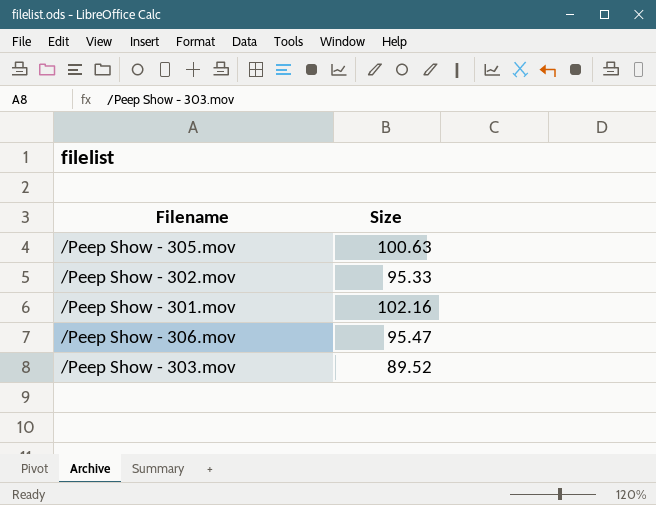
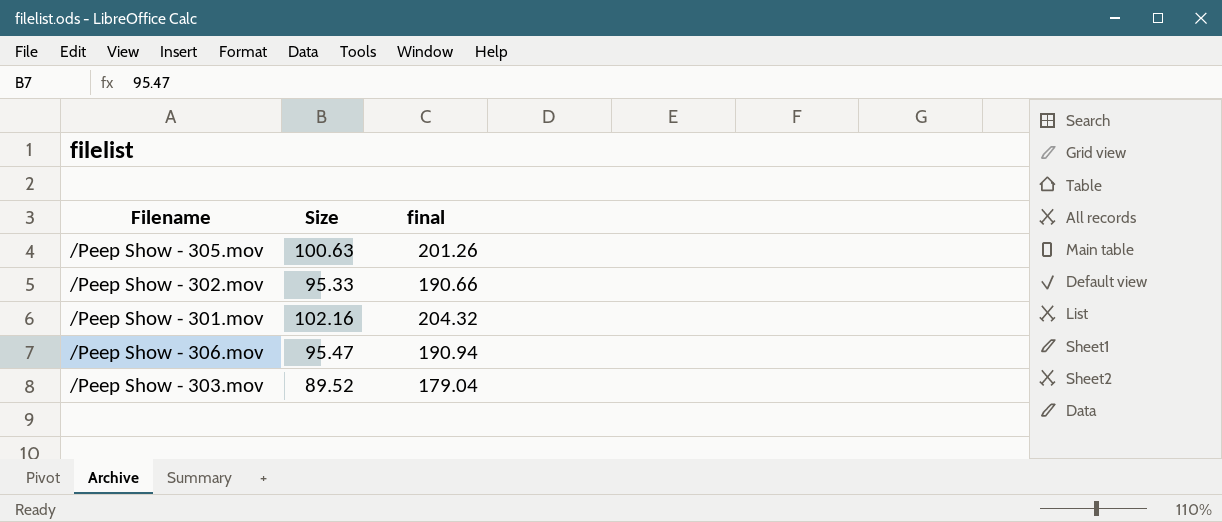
column final | formula: none -> [Size] * 2

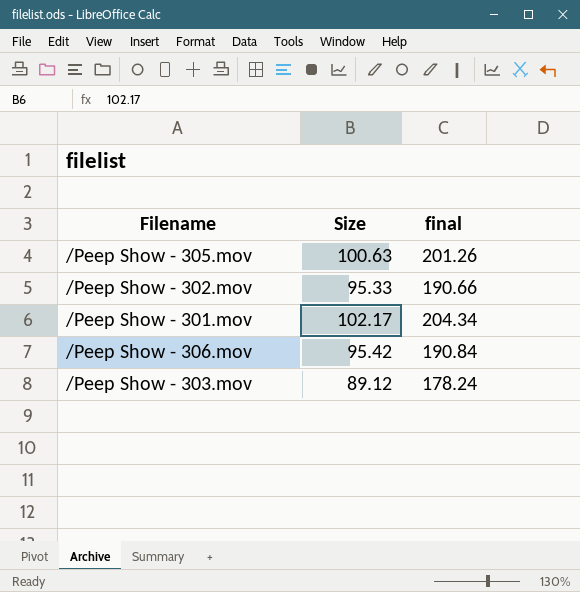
/Peep Show - 301.mov | Size: 102.16 -> 102.17
/Peep Show - 301.mov | final: 204.32 -> 204.34
/Peep Show - 306.mov | Size: 95.47 -> 95.42
/Peep Show - 306.mov | final: 190.94 -> 190.84
/Peep Show - 303.mov | Size: 89.52 -> 89.12
/Peep Show - 303.mov | final: 179.04 -> 178.24

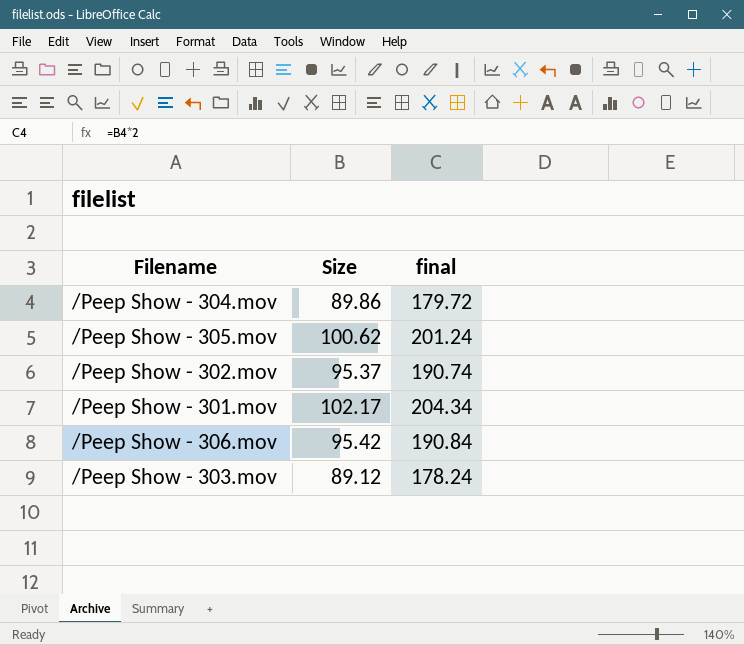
row /Peep Show - 304.mov: none -> 89.86 | 179.72
/Peep Show - 305.mov | Size: 100.63 -> 100.62
/Peep Show - 305.mov | final: 201.26 -> 201.24
/Peep Show - 302.mov | Size: 95.33 -> 95.37
/Peep Show - 302.mov | final: 190.66 -> 190.74

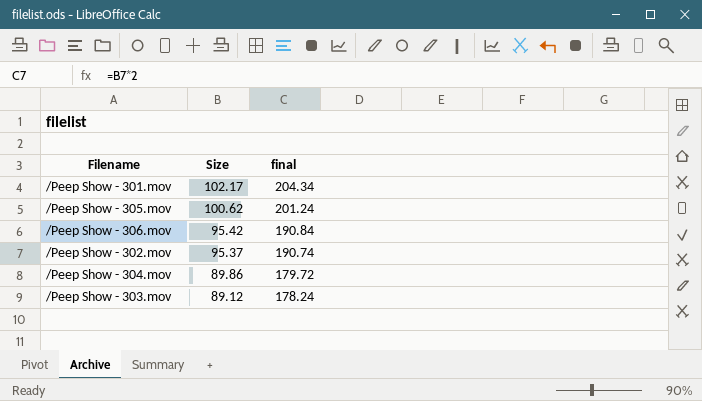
row order: none -> Size descending

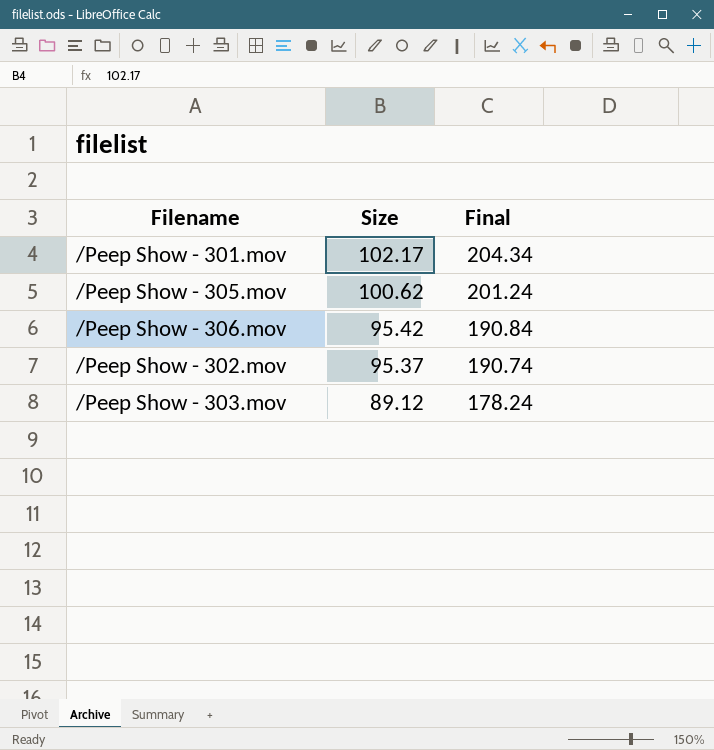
column name: final -> Final
row /Peep Show - 304.mov: 89.86 | 179.72 -> none

